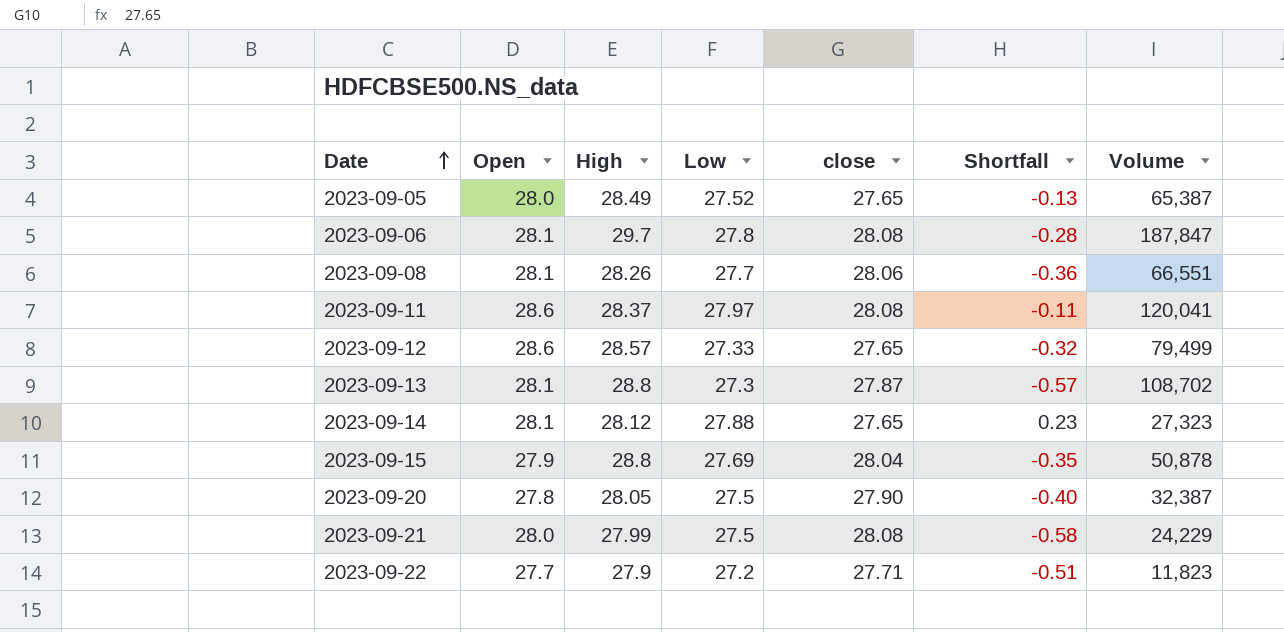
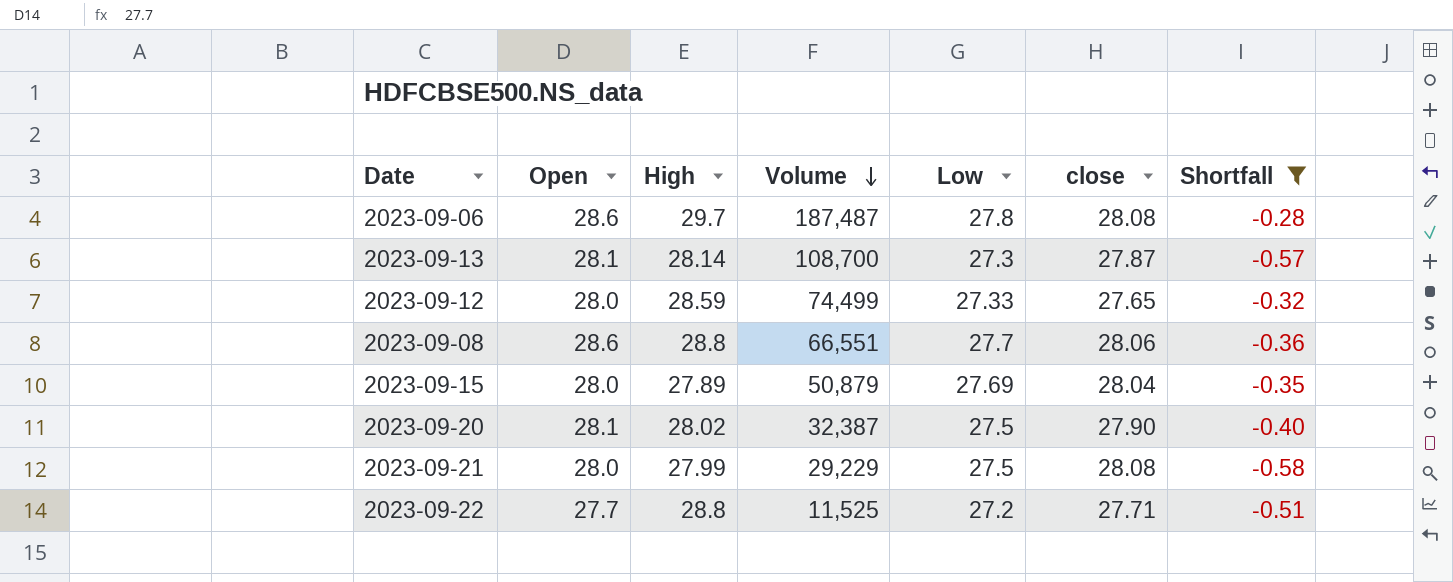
filter: none -> Shortfall <= -0.28
row order: Date ascending -> Volume descending
column Volume | position: 7 -> 4
2023-09-06 | Open: 28.1 -> 28.6
2023-09-06 | Volume: 187,847 -> 187,487
2023-09-13 | High: 28.8 -> 28.14
2023-09-13 | Volume: 108,702 -> 108,700
2023-09-12 | Open: 28.6 -> 28.0
2023-09-12 | High: 28.57 -> 28.59
2023-09-12 | Volume: 79,499 -> 74,499
2023-09-08 | Open: 28.1 -> 28.6
2023-09-08 | High: 28.26 -> 28.8
2023-09-15 | Open: 27.9 -> 28.0
2023-09-15 | High: 28.8 -> 27.89
2023-09-15 | Volume: 50,878 -> 50,879
2023-09-20 | Open: 27.8 -> 28.1
2023-09-20 | High: 28.05 -> 28.02
2023-09-21 | Volume: 24,229 -> 29,229
2023-09-22 | High: 27.9 -> 28.8
2023-09-22 | Volume: 11,823 -> 11,525

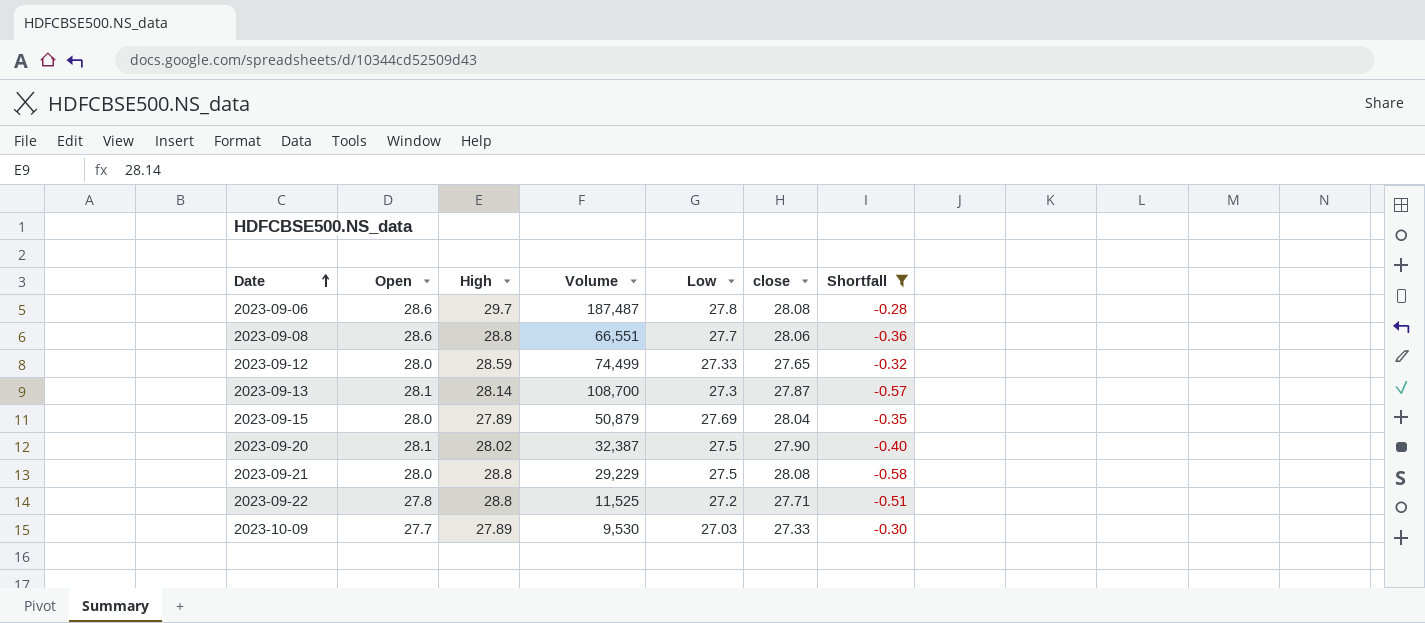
row order: Volume descending -> Date ascending
2023-09-21 | High: 27.99 -> 28.8
2023-09-22 | Open: 27.7 -> 27.8
row 2023-10-09: none -> 27.7 | 27.89 | 9,530 | 27.03 | 27.33 | -0.30

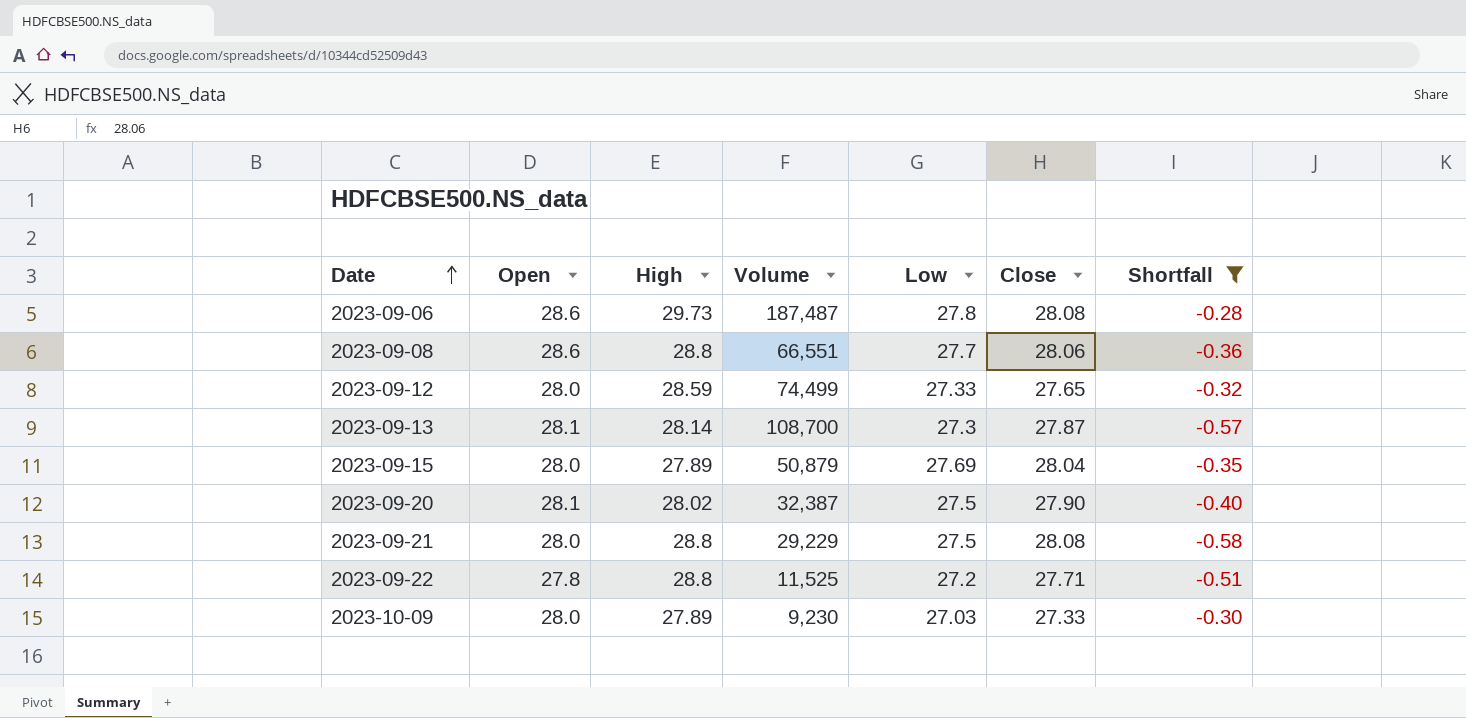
column name: close -> Close
2023-09-06 | High: 29.7 -> 29.73
2023-10-09 | Open: 27.7 -> 28.0
2023-10-09 | Volume: 9,530 -> 9,230

